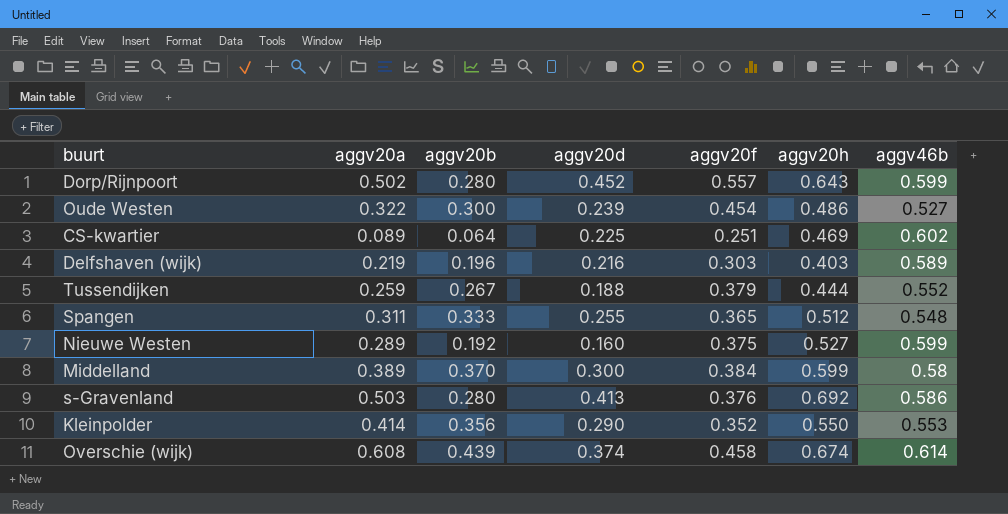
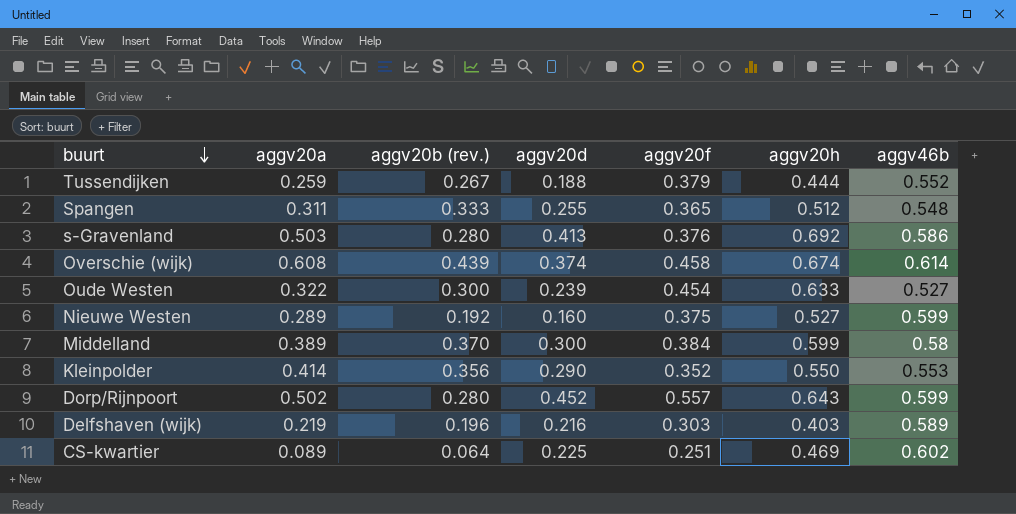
row order: none -> buurt descending
column name: aggv20b -> aggv20b (rev.)
Oude Westen | aggv20h: 0.486 -> 0.633

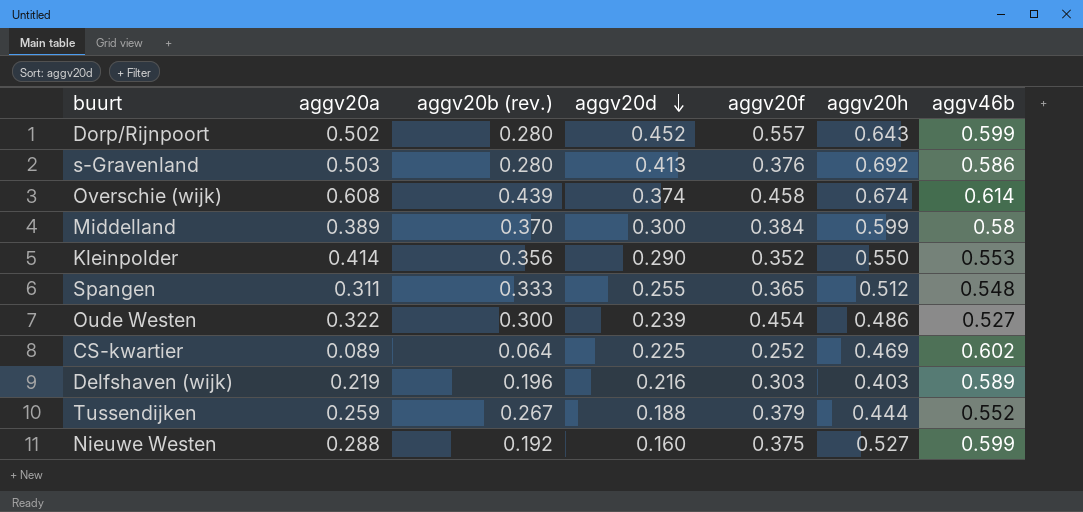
row order: buurt descending -> aggv20d descending
Oude Westen | aggv20h: 0.633 -> 0.486
CS-kwartier | aggv20f: 0.251 -> 0.252
Nieuwe Westen | aggv20a: 0.289 -> 0.288

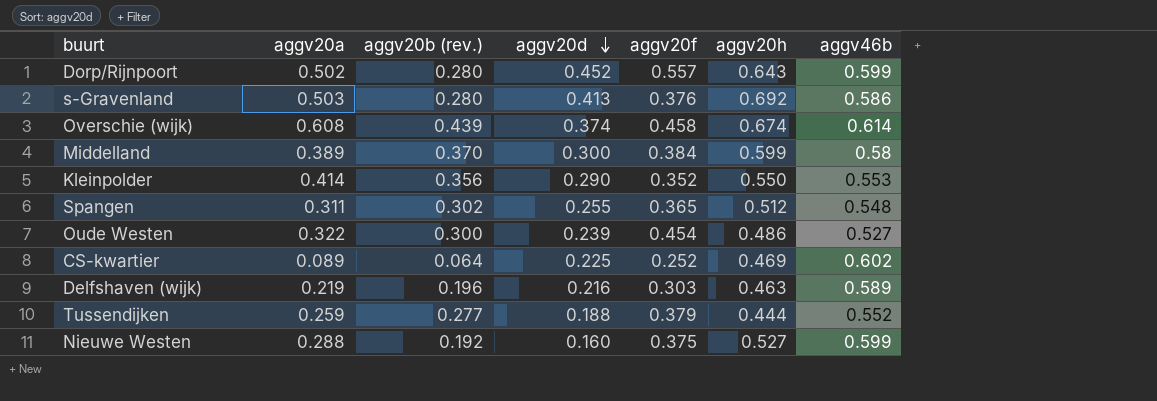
Spangen | aggv20b (rev.): 0.333 -> 0.302
Delfshaven (wijk) | aggv20h: 0.403 -> 0.463
Tussendijken | aggv20b (rev.): 0.267 -> 0.277

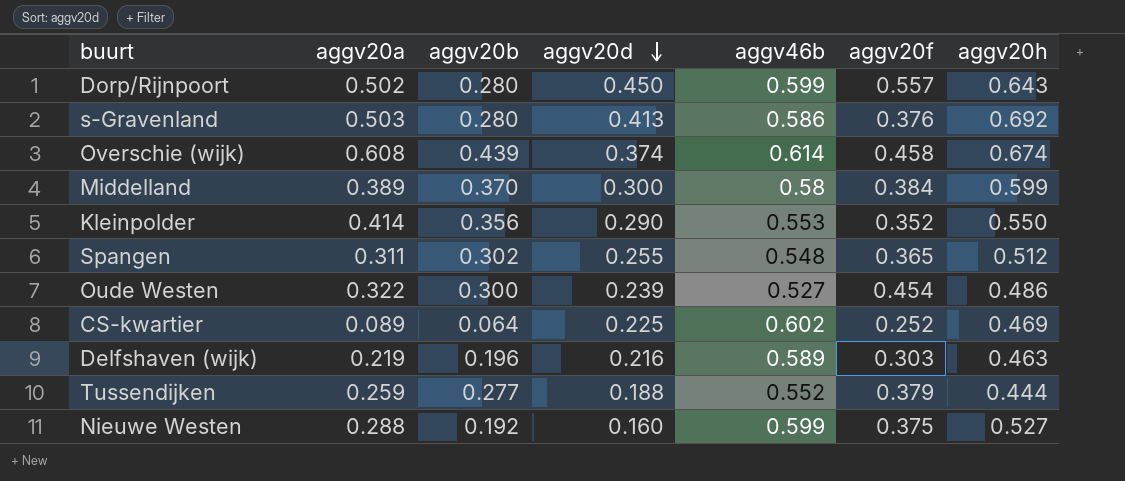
column name: aggv20b (rev.) -> aggv20b
column aggv46b | position: 7 -> 5
Dorp/Rijnpoort | aggv20d: 0.452 -> 0.450

